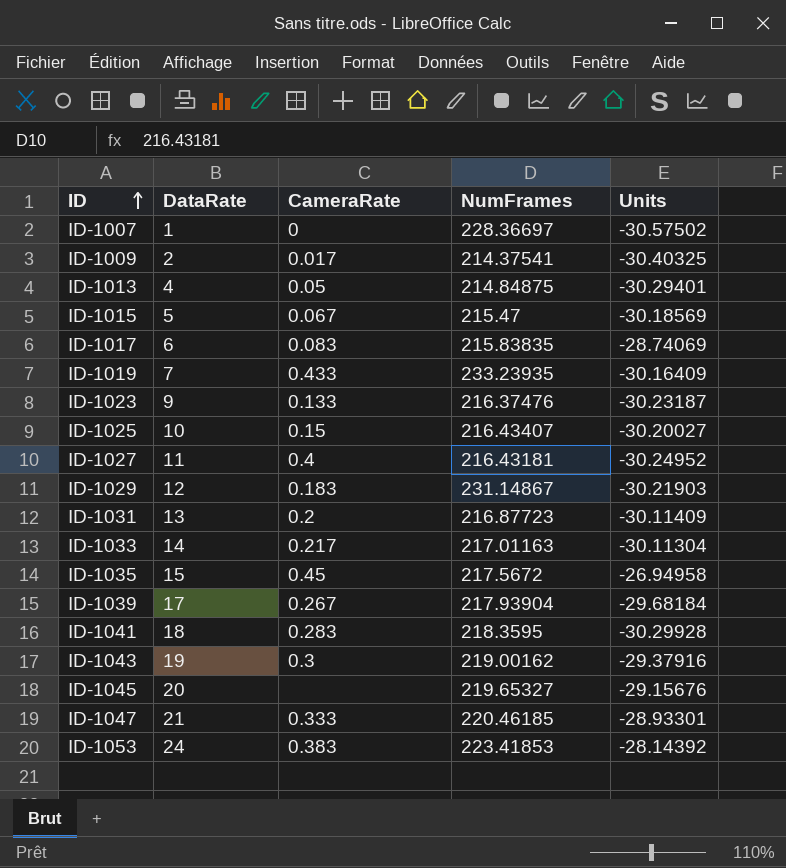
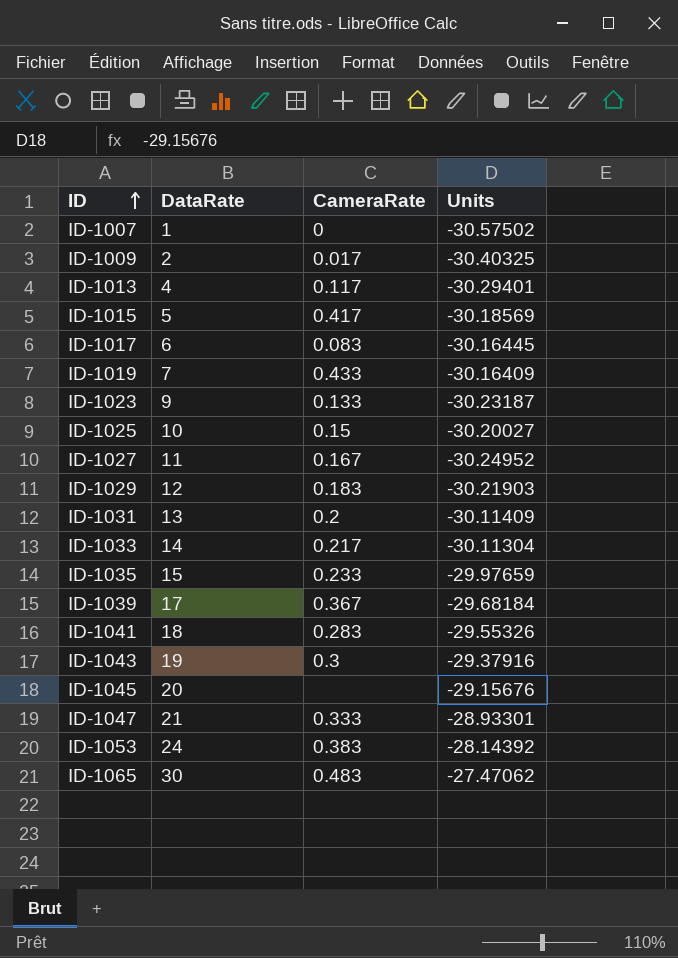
column NumFrames | position: 4 -> none
ID-1013 | CameraRate: 0.05 -> 0.117
ID-1015 | CameraRate: 0.067 -> 0.417
ID-1017 | Units: -28.74069 -> -30.16445
ID-1027 | CameraRate: 0.4 -> 0.167
ID-1035 | CameraRate: 0.45 -> 0.233
ID-1035 | Units: -26.94958 -> -29.97659
ID-1039 | CameraRate: 0.267 -> 0.367
ID-1041 | Units: -30.29928 -> -29.55326
row ID-1065: none -> 30 | 0.483 | -27.47062

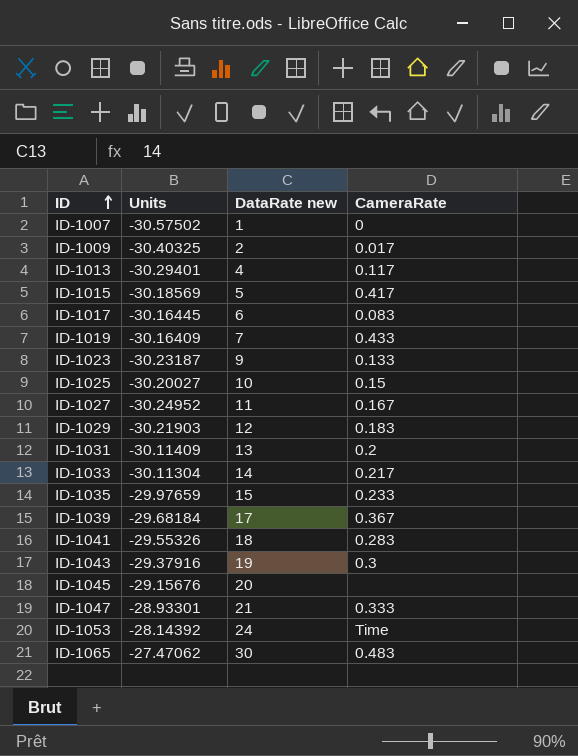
column Units | position: 4 -> 2
column name: DataRate -> DataRate new
ID-1053 | CameraRate: 0.383 -> Time

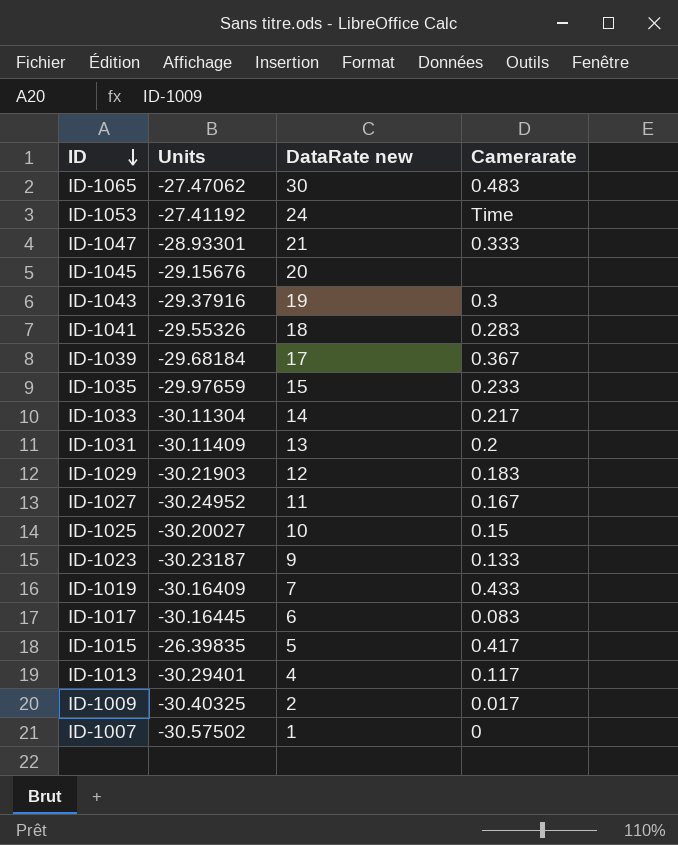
row order: ID ascending -> ID descending
column name: CameraRate -> Camerarate
ID-1053 | Units: -28.14392 -> -27.41192
ID-1015 | Units: -30.18569 -> -26.39835

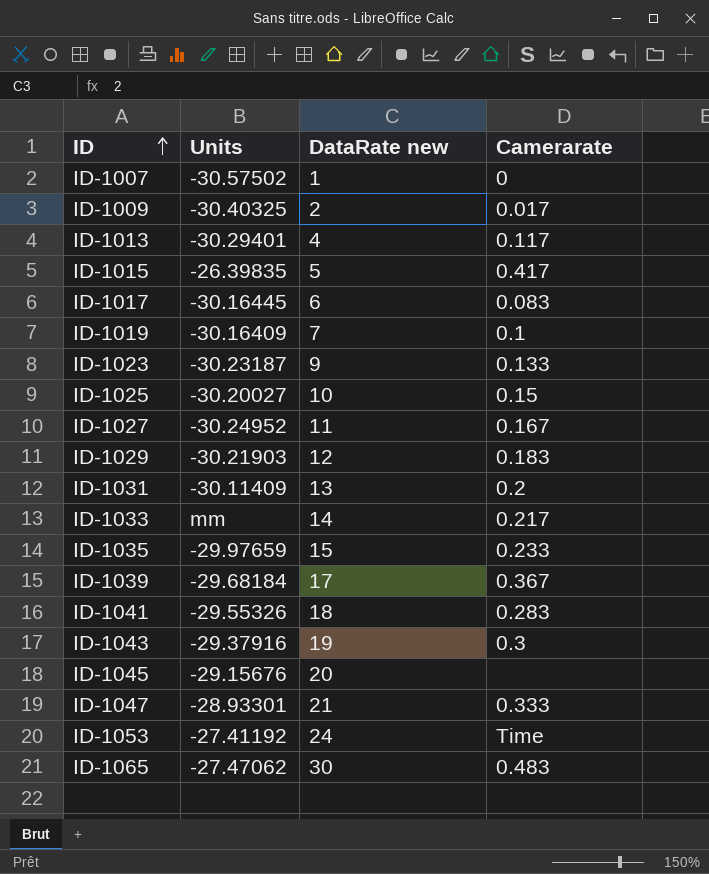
row order: ID descending -> ID ascending
ID-1019 | Camerarate: 0.433 -> 0.1
ID-1033 | Units: -30.11304 -> mm

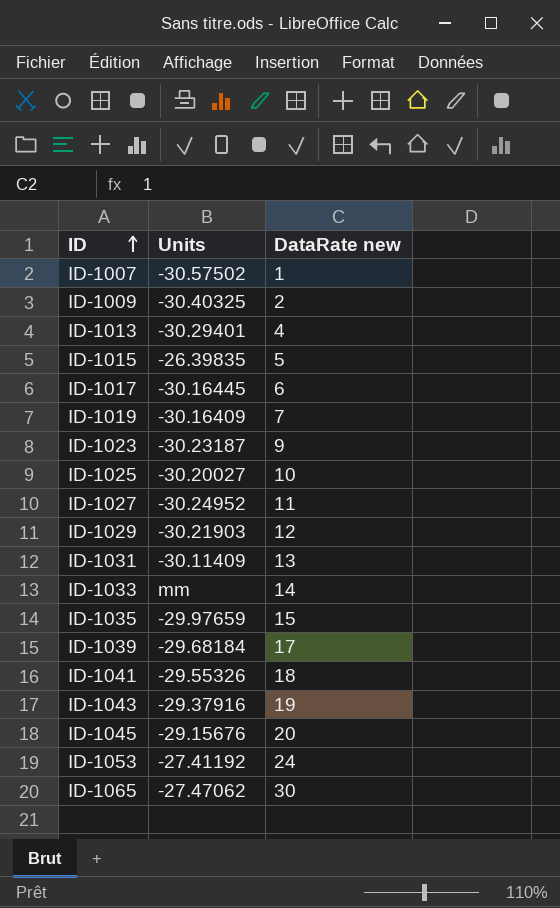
column Camerarate | position: 4 -> none
row ID-1047: -28.93301 | 21 | 0.333 -> none

